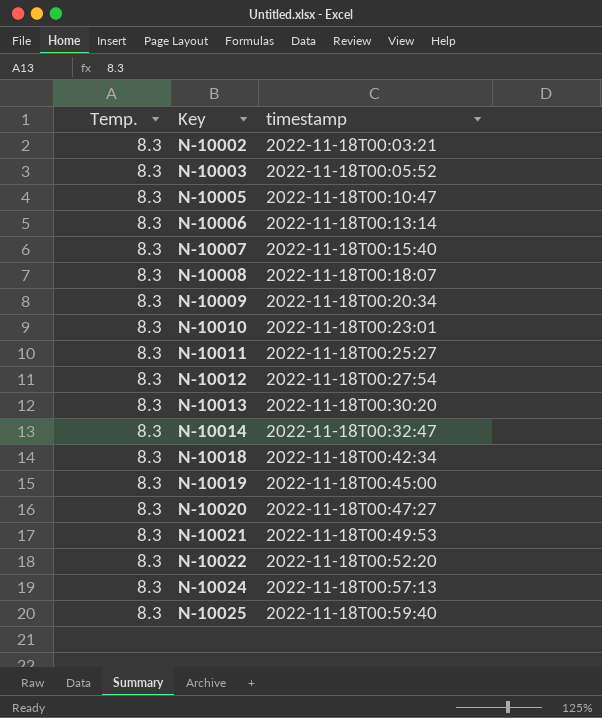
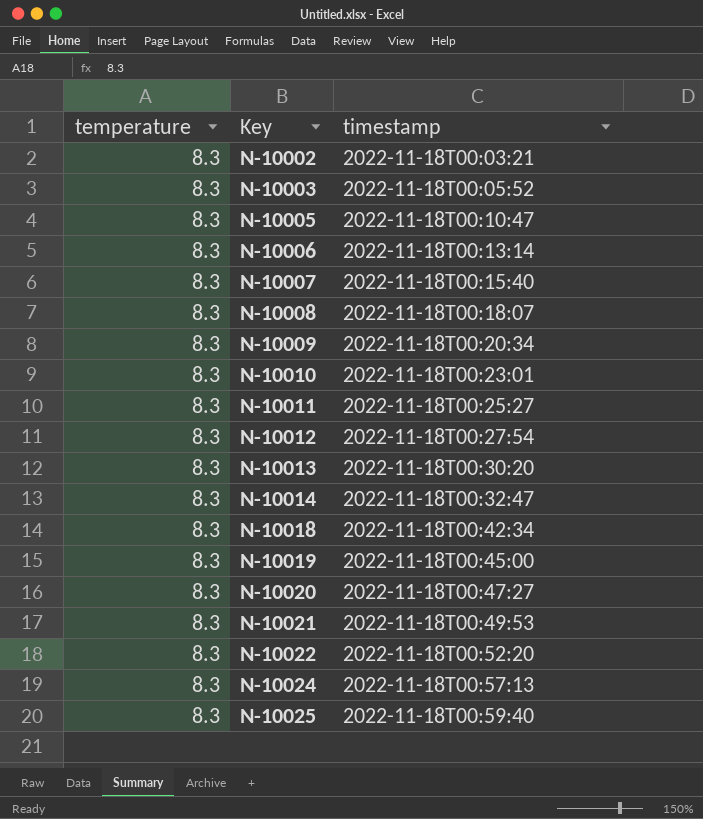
column name: Temp. -> temperature

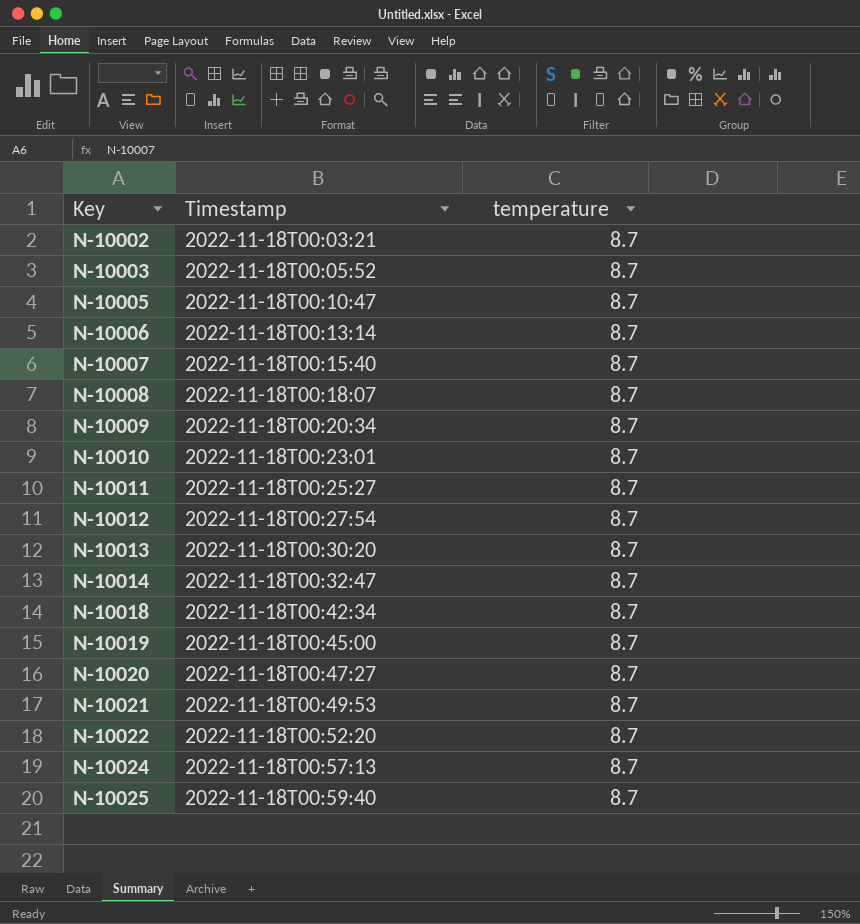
column name: timestamp -> Timestamp
column temperature | position: 1 -> 3
N-10002 | temperature: 8.3 -> 8.7
N-10003 | temperature: 8.3 -> 8.7
N-10005 | temperature: 8.3 -> 8.7
N-10006 | temperature: 8.3 -> 8.7
N-10007 | temperature: 8.3 -> 8.7
N-10008 | temperature: 8.3 -> 8.7
N-10009 | temperature: 8.3 -> 8.7
N-10010 | temperature: 8.3 -> 8.7
N-10011 | temperature: 8.3 -> 8.7
N-10012 | temperature: 8.3 -> 8.7
N-10013 | temperature: 8.3 -> 8.7
N-10014 | temperature: 8.3 -> 8.7
N-10018 | temperature: 8.3 -> 8.7
N-10019 | temperature: 8.3 -> 8.7
N-10020 | temperature: 8.3 -> 8.7
N-10021 | temperature: 8.3 -> 8.7
N-10022 | temperature: 8.3 -> 8.7
N-10024 | temperature: 8.3 -> 8.7
N-10025 | temperature: 8.3 -> 8.7

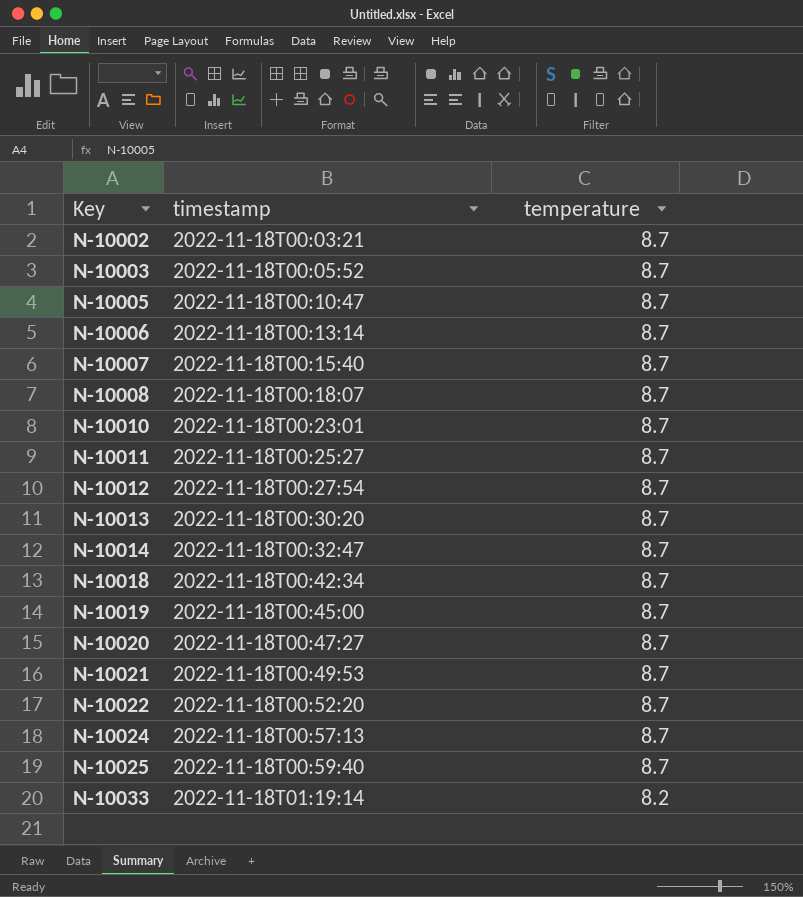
column name: Timestamp -> timestamp
row N-10009: 2022-11-18T00:20:34 | 8.7 -> none
row N-10033: none -> 2022-11-18T01:19:14 | 8.2

